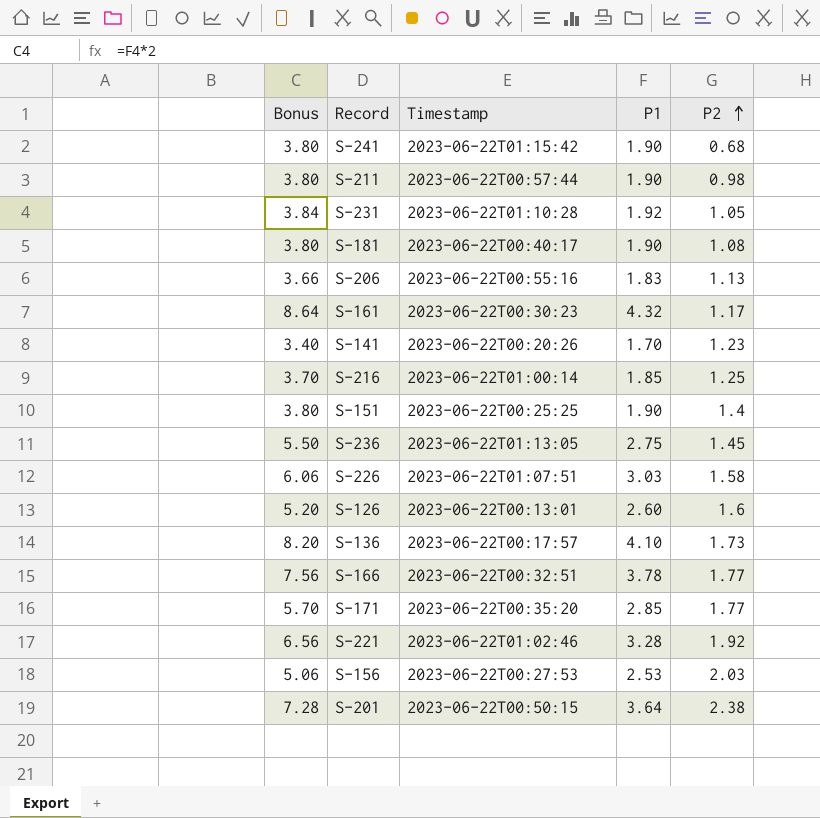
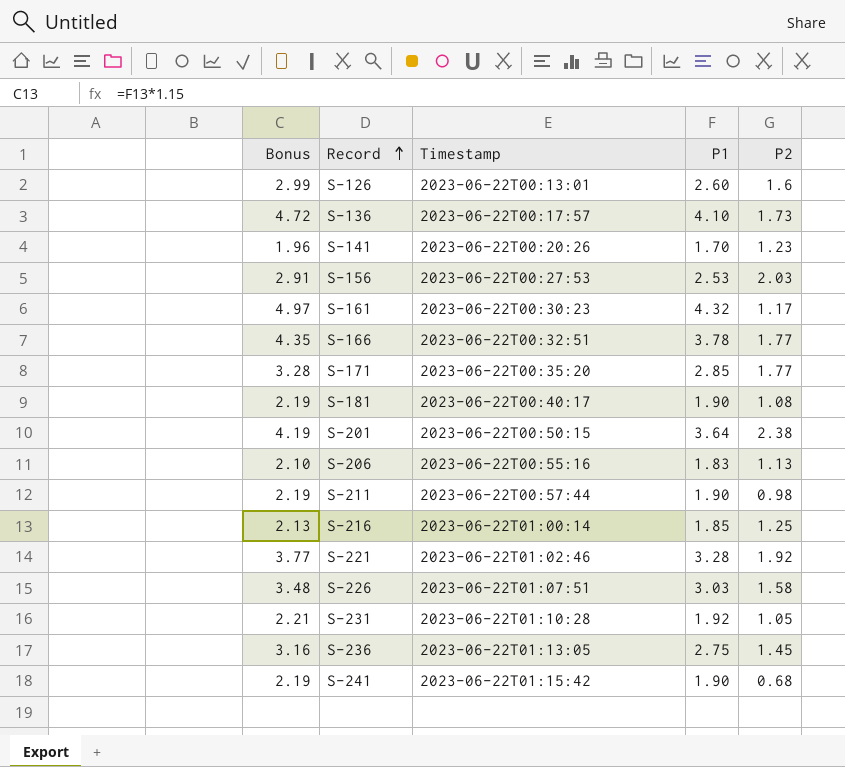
row order: P2 ascending -> Record ascending
column Bonus | formula: [P1] * 2 -> [P1] * 1.15
row S-151: 3.80 | 2023-06-22T00:25:25 | 1.90 | 1.4 -> none

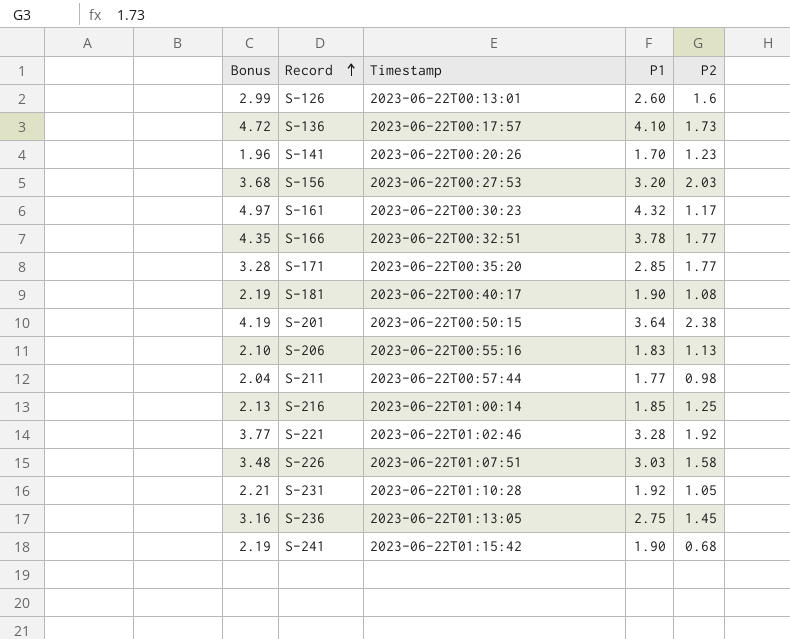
S-156 | Bonus: 2.91 -> 3.68
S-156 | P1: 2.53 -> 3.20
S-211 | Bonus: 2.19 -> 2.04
S-211 | P1: 1.90 -> 1.77

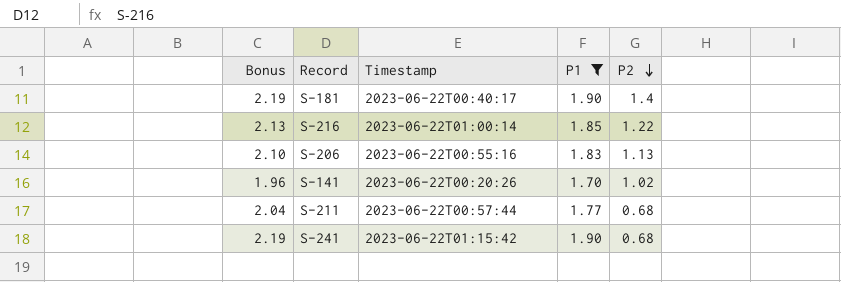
filter: none -> P1 <= 1.90
row order: Record ascending -> P2 descending
S-181 | P2: 1.08 -> 1.4
S-216 | P2: 1.25 -> 1.22
S-141 | P2: 1.23 -> 1.02
S-211 | P2: 0.98 -> 0.68

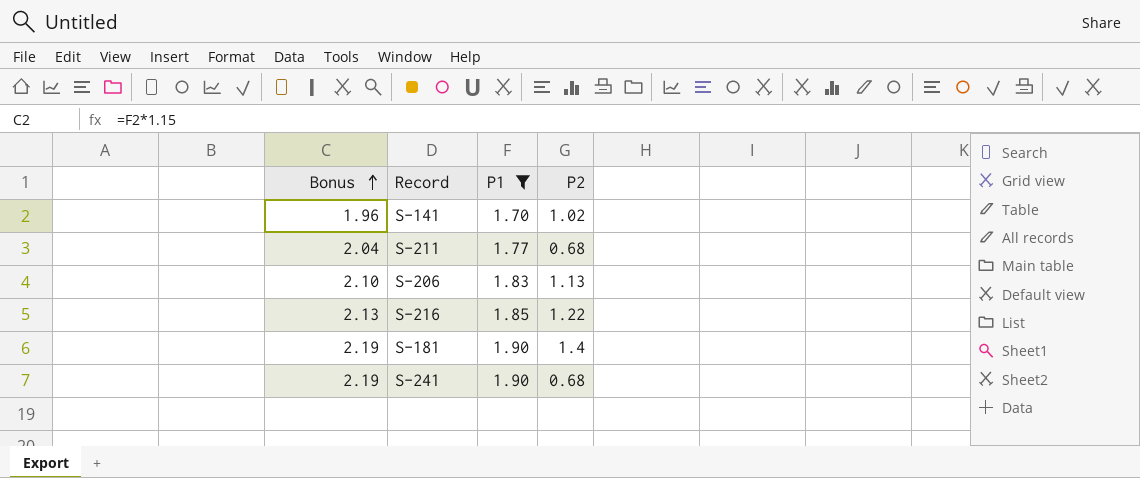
row order: P2 descending -> Bonus ascending
column Timestamp | position: 3 -> none

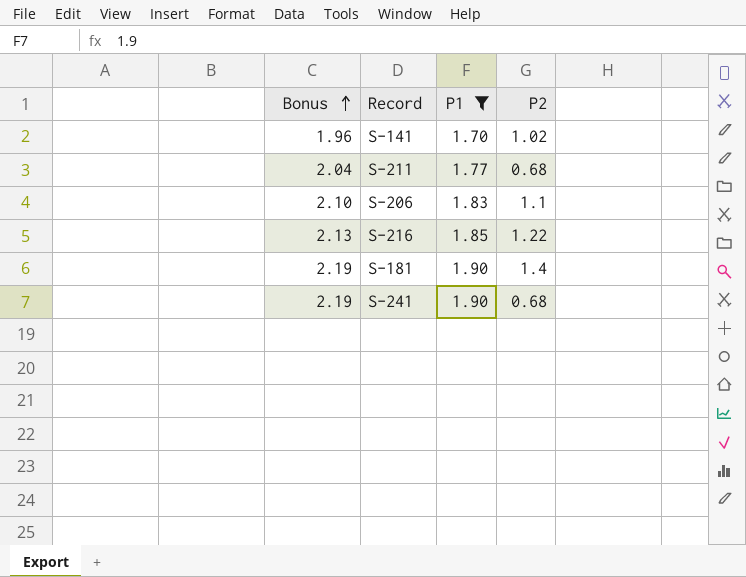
S-206 | P2: 1.13 -> 1.1

